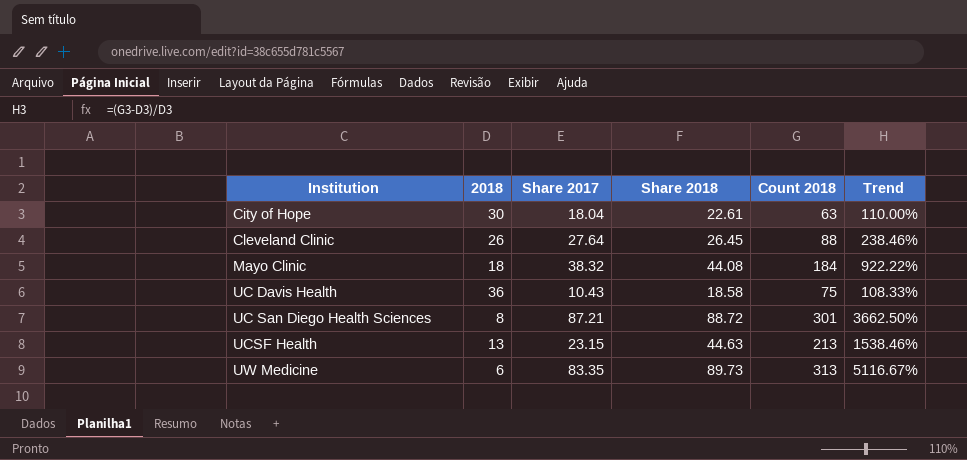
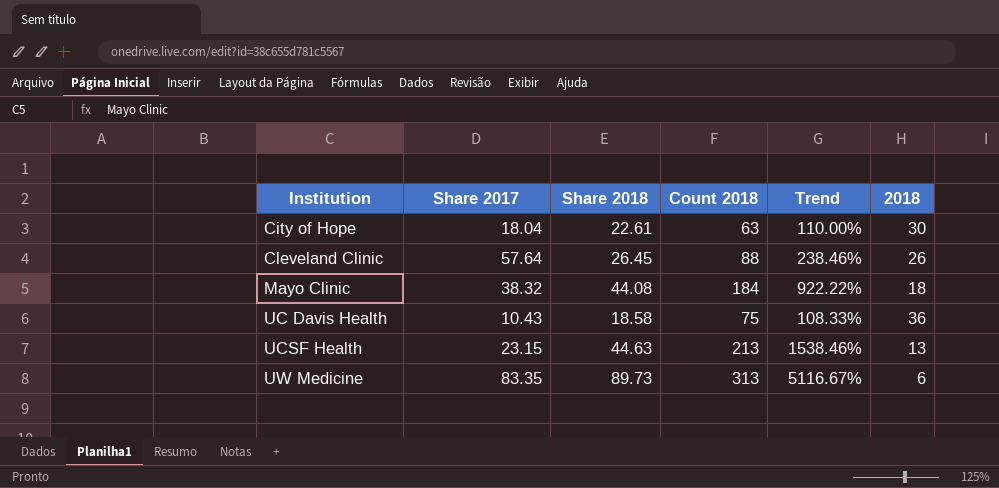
column 2018 | position: 2 -> 6
row UC San Diego Health Sciences: 8 | 87.21 | 88.72 | 301 | 3662.50% -> none
Cleveland Clinic | Share 2017: 27.64 -> 57.64

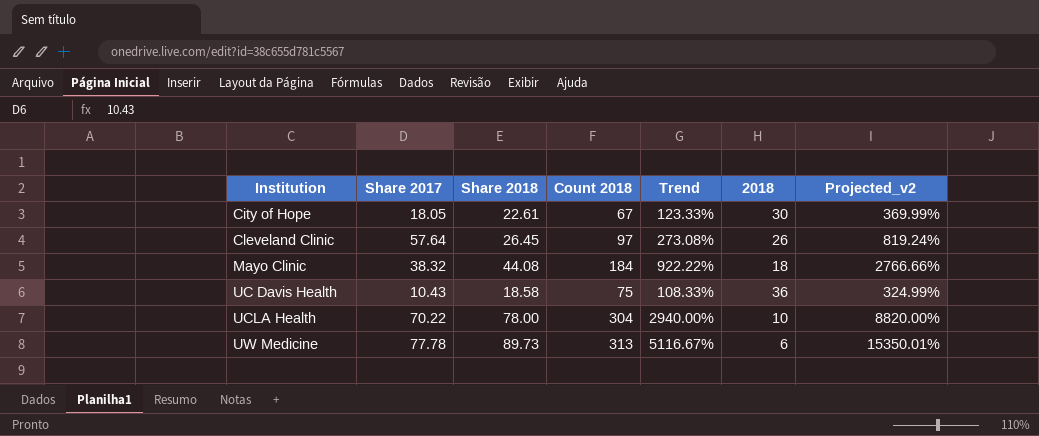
column Projected_v2 | formula: none -> [Trend] * 3
row UCSF Health: 23.15 | 44.63 | 213 | 1538.46% | 13 -> none
City of Hope | Share 2017: 18.04 -> 18.05
City of Hope | Count 2018: 63 -> 67
City of Hope | Trend: 110.00% -> 123.33%
Cleveland Clinic | Count 2018: 88 -> 97
Cleveland Clinic | Trend: 238.46% -> 273.08%
row UCLA Health: none -> 70.22 | 78.00 | 304 | 2940.00% | 10 | 8820.00%
UW Medicine | Share 2017: 83.35 -> 77.78

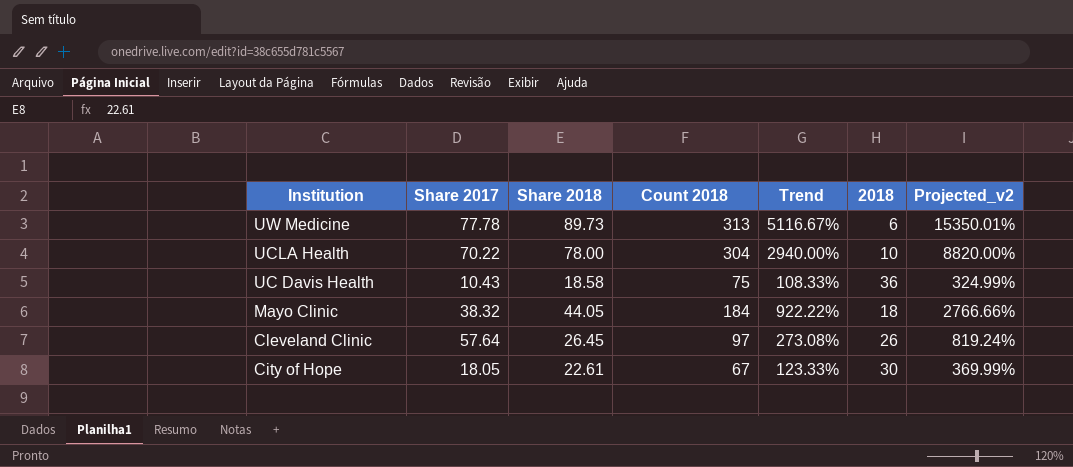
row order: Institution ascending -> Institution descending
Mayo Clinic | Share 2018: 44.08 -> 44.05

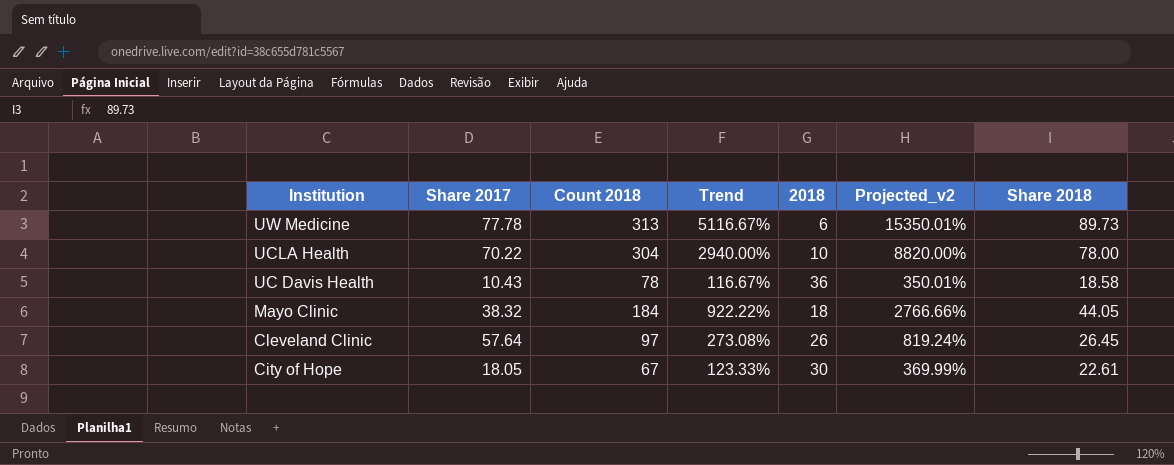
column Share 2018 | position: 3 -> 7
UC Davis Health | Count 2018: 75 -> 78
UC Davis Health | Trend: 108.33% -> 116.67%
UC Davis Health | Projected_v2: 324.99% -> 350.01%

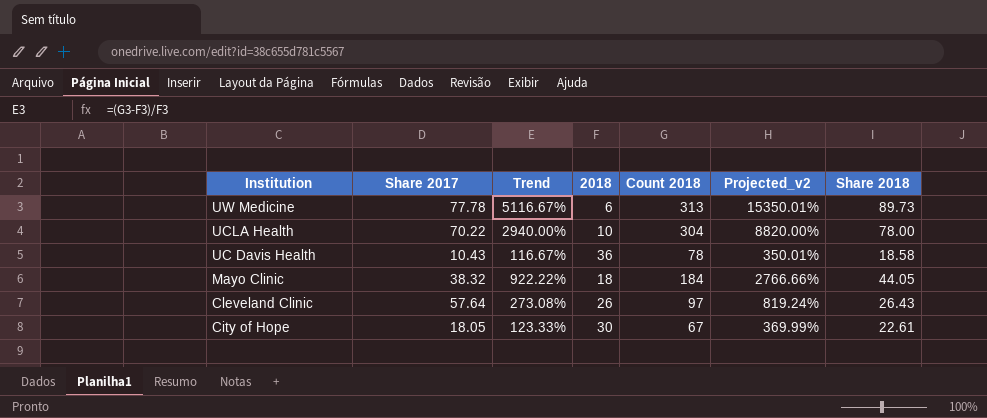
column Count 2018 | position: 3 -> 5
Cleveland Clinic | Share 2018: 26.45 -> 26.43

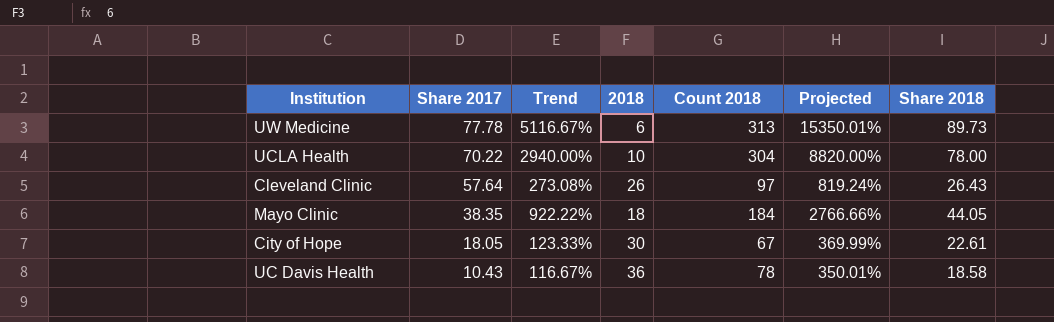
row order: Institution descending -> Share 2017 descending
column name: Projected_v2 -> Projected
Mayo Clinic | Share 2017: 38.32 -> 38.35

